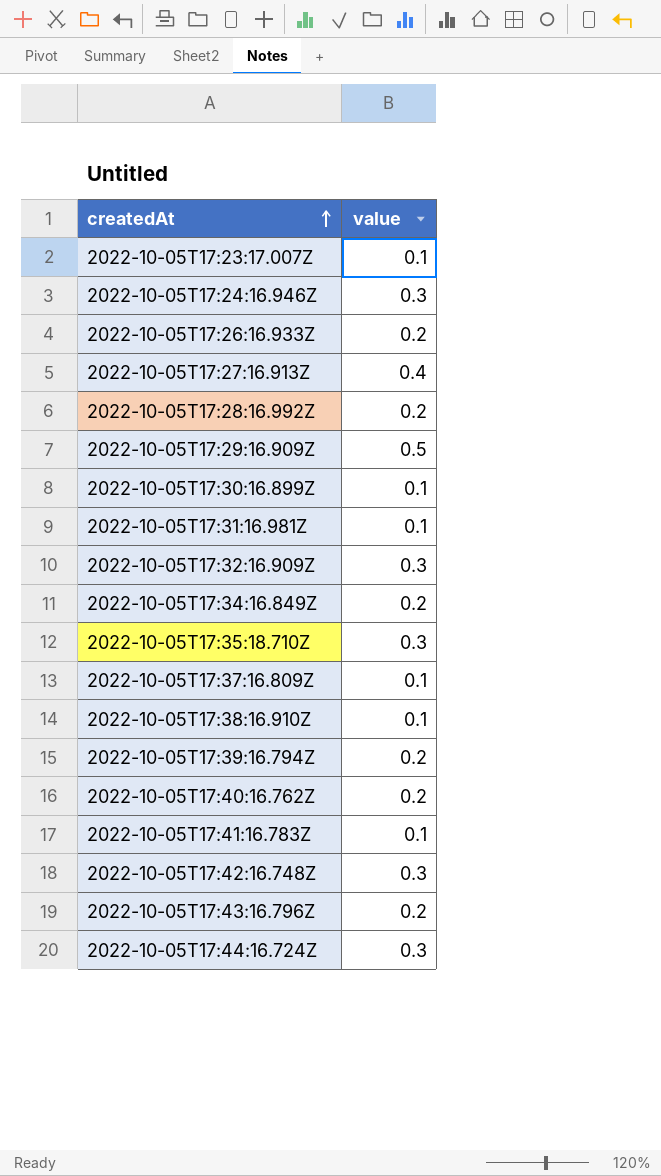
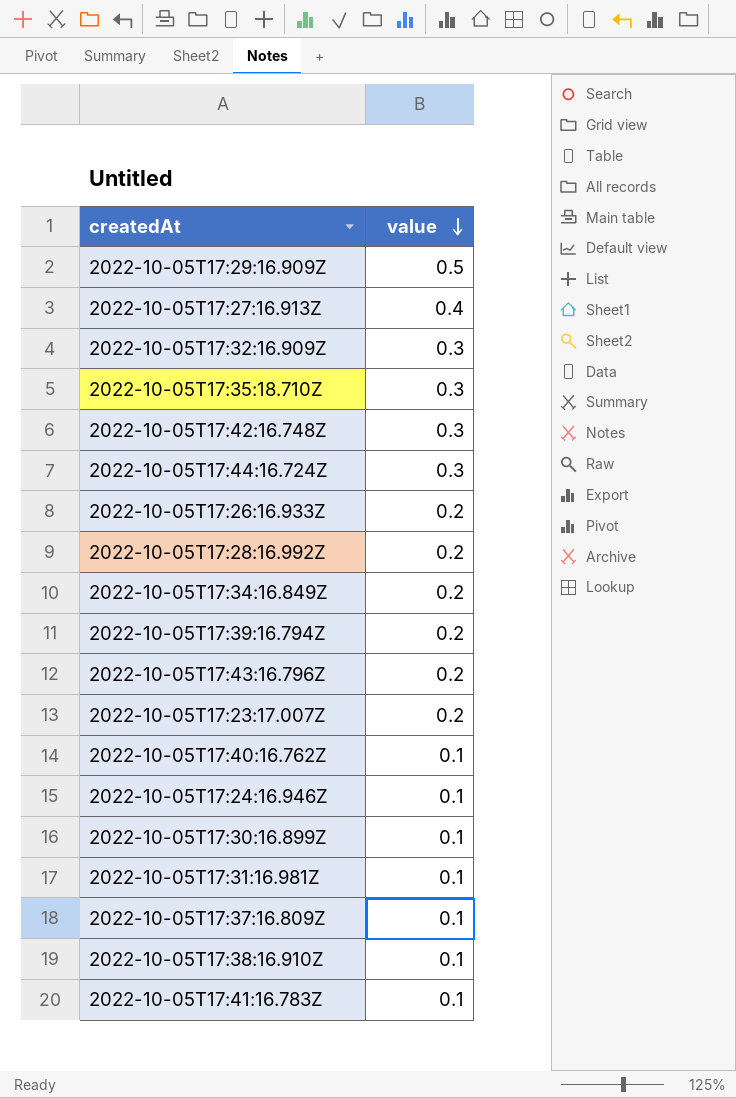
row order: createdAt ascending -> value descending
2022-10-05T17:23:17.007Z | value: 0.1 -> 0.2
2022-10-05T17:40:16.762Z | value: 0.2 -> 0.1
2022-10-05T17:24:16.946Z | value: 0.3 -> 0.1

